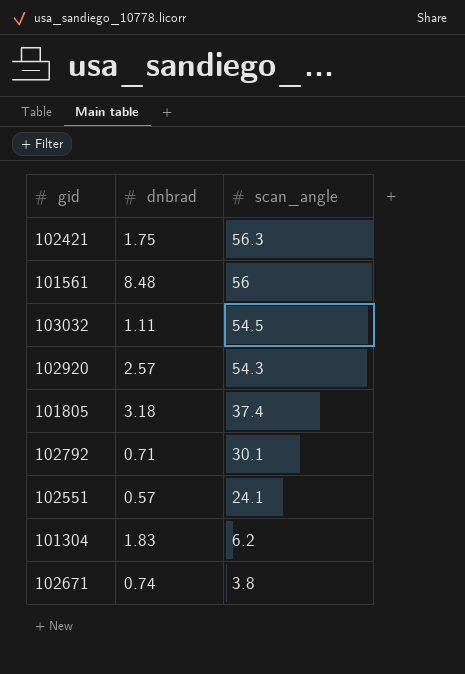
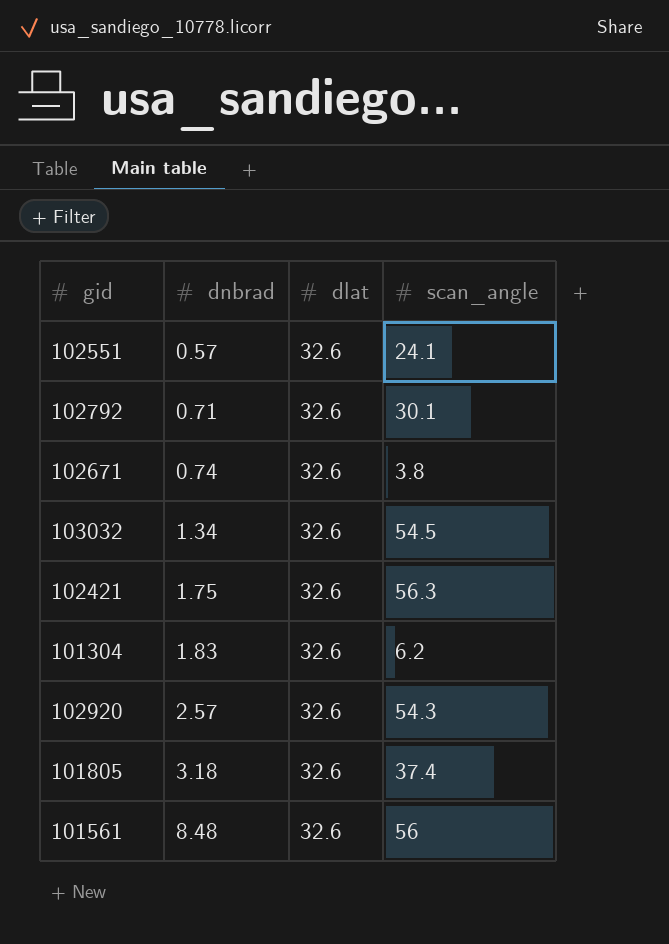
row order: scan_angle descending -> dnbrad ascending
column dlat | position: none -> 3
103032 | dnbrad: 1.11 -> 1.34

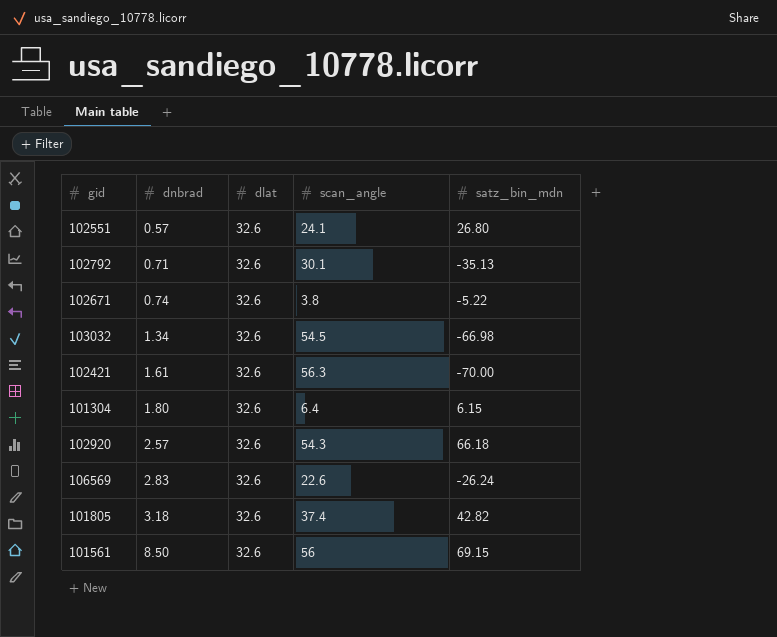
column satz_bin_mdn | position: none -> 5
102421 | dnbrad: 1.75 -> 1.61
101304 | dnbrad: 1.83 -> 1.80
101304 | scan_angle: 6.2 -> 6.4
row 106569: none -> 2.83 | 32.6 | 22.6 | -26.24
101561 | dnbrad: 8.48 -> 8.50

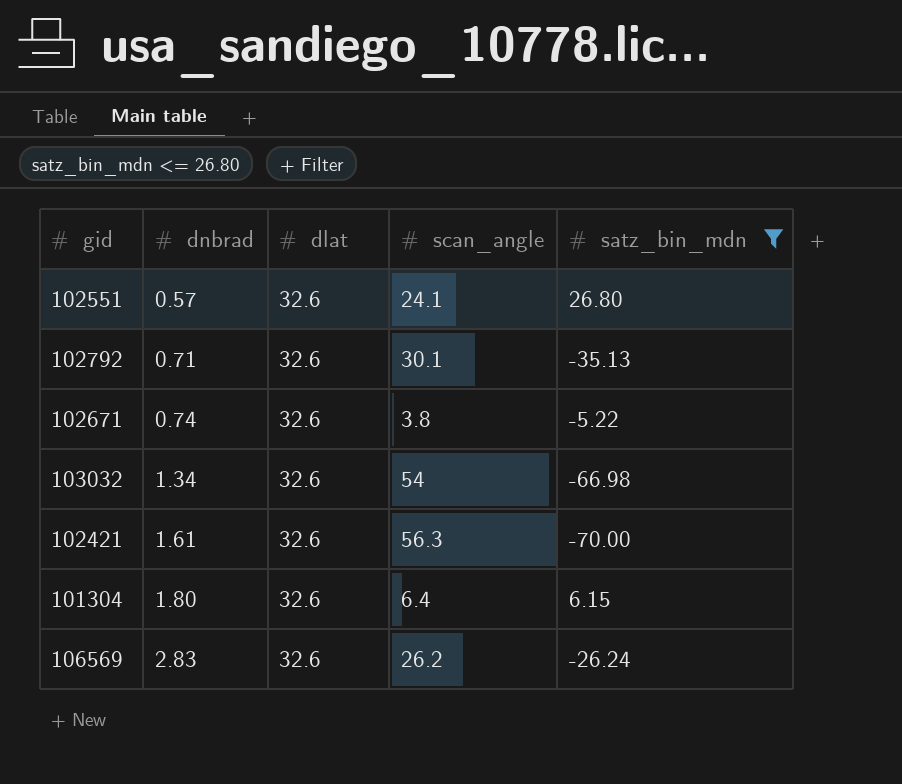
filter: none -> satz_bin_mdn <= 26.80
103032 | scan_angle: 54.5 -> 54
106569 | scan_angle: 22.6 -> 26.2

